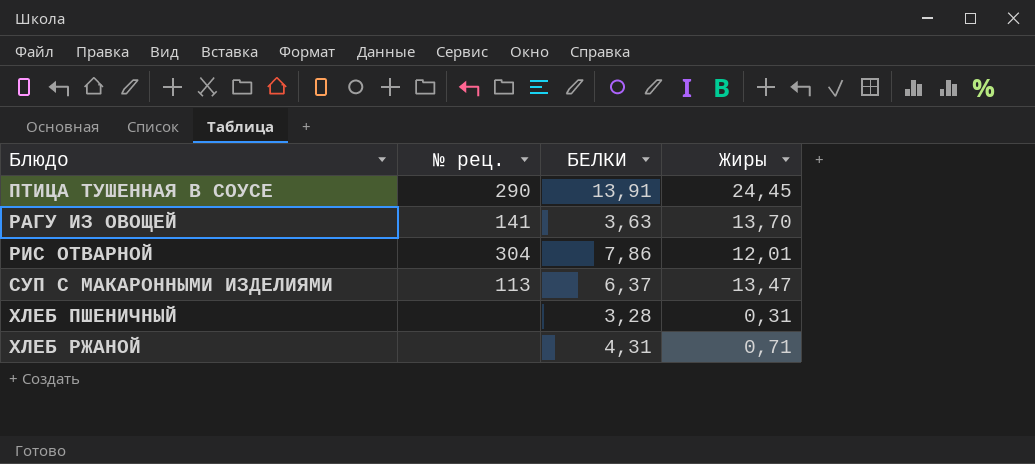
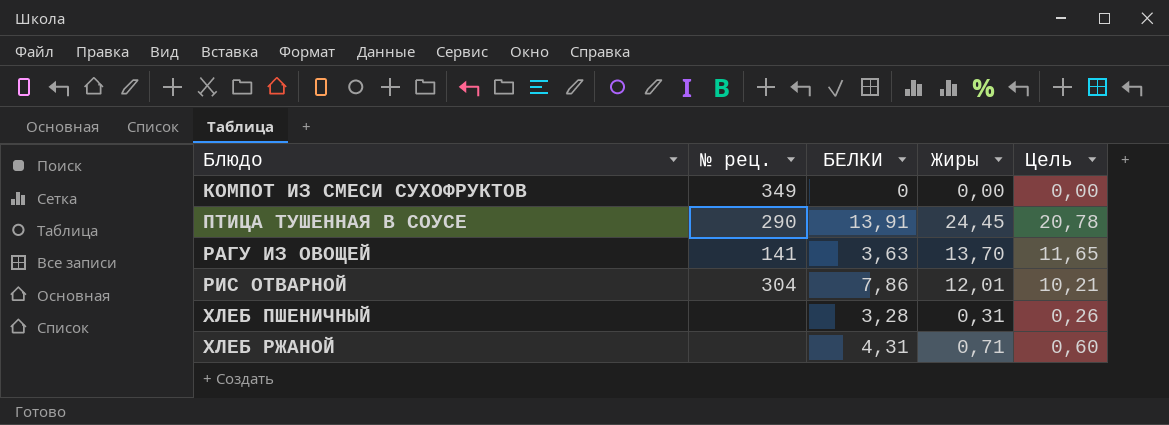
column Цель | formula: none -> [Жиры] * 0,85
row СУП С МАКАРОННЫМИ ИЗДЕЛИЯМИ: 113 | 6,37 | 13,47 -> none
row КОМПОТ ИЗ СМЕСИ СУХОФРУКТОВ: none -> 349 | 0 | 0,00 | 0,00

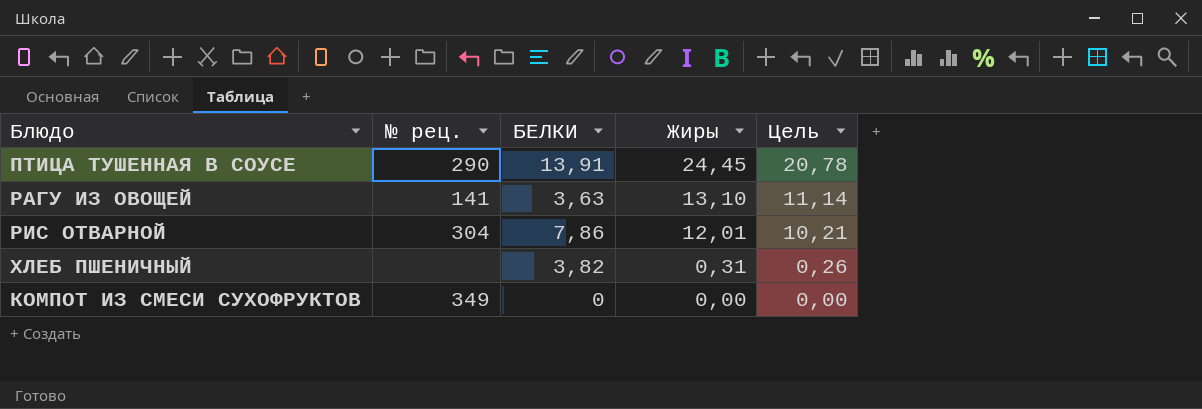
row order: Блюдо ascending -> Жиры descending
row ХЛЕБ РЖАНОЙ: none | 4,31 | 0,71 | 0,60 -> none
РАГУ ИЗ ОВОЩЕЙ | Жиры: 13,70 -> 13,10
РАГУ ИЗ ОВОЩЕЙ | Цель: 11,65 -> 11,14
ХЛЕБ ПШЕНИЧНЫЙ | БЕЛКИ: 3,28 -> 3,82

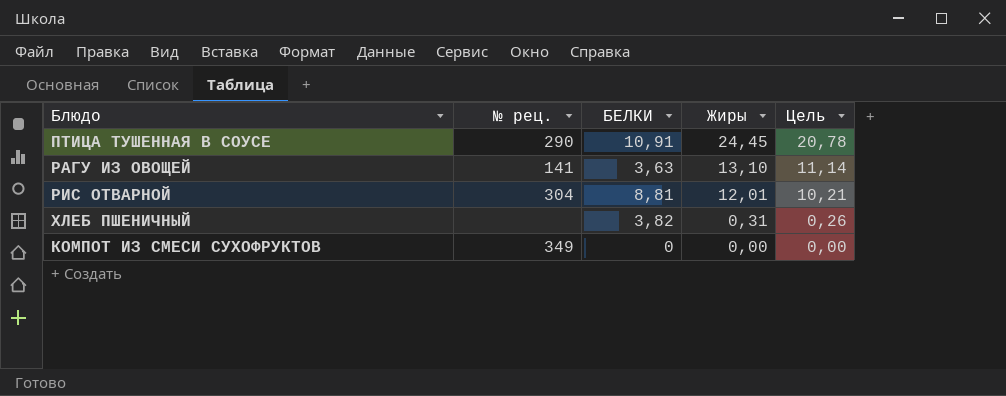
ПТИЦА ТУШЕННАЯ В СОУСЕ | БЕЛКИ: 13,91 -> 10,91
РИС ОТВАРНОЙ | БЕЛКИ: 7,86 -> 8,81

